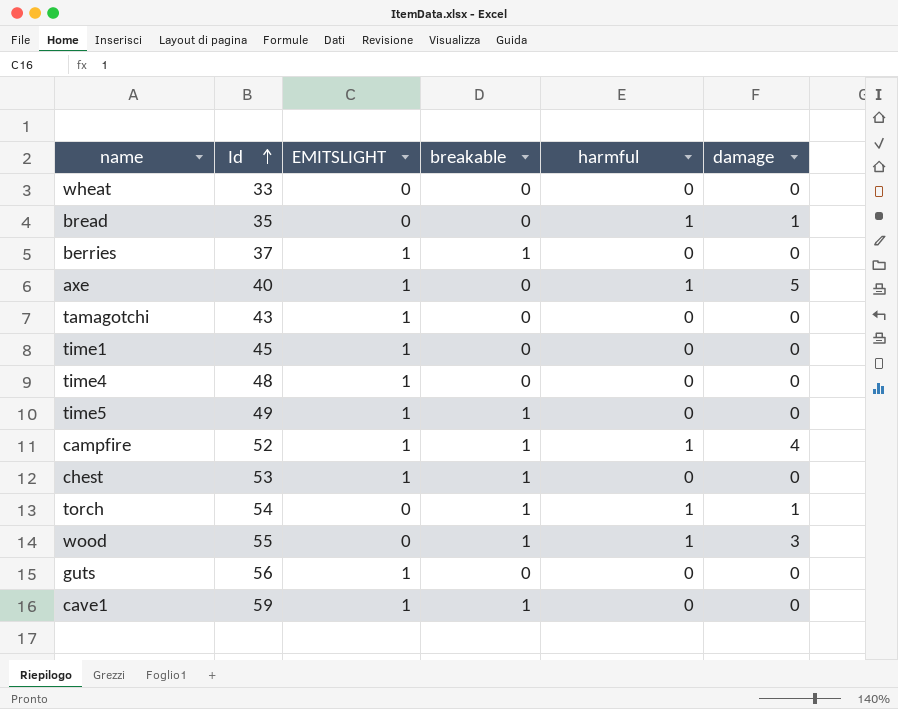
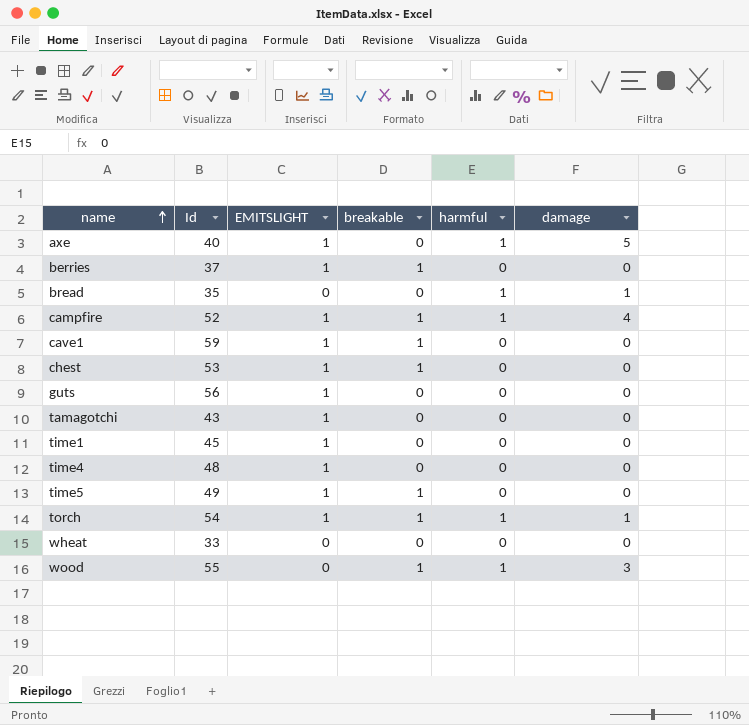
row order: Id ascending -> name ascending
torch | EMITSLIGHT: 0 -> 1

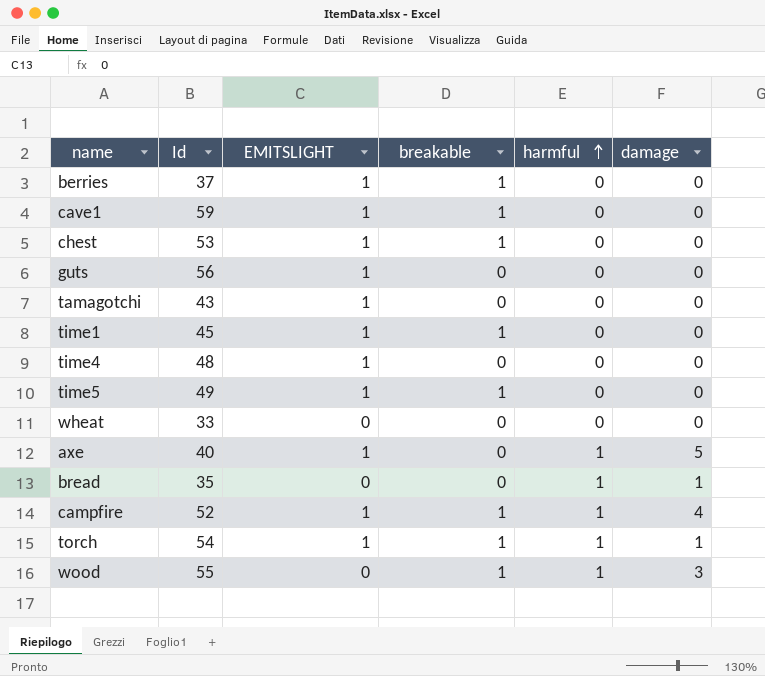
row order: name ascending -> harmful ascending
time1 | breakable: 0 -> 1

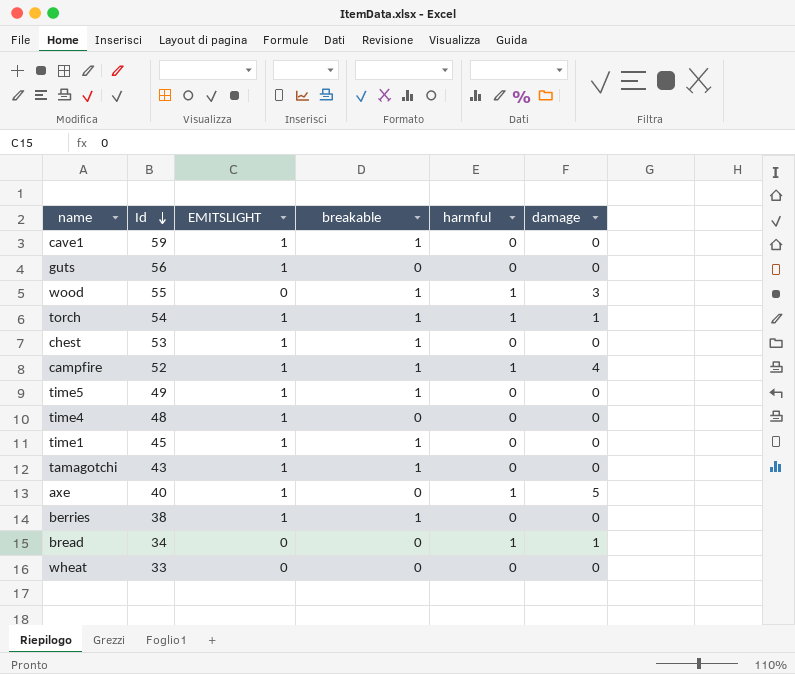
row order: harmful ascending -> Id descending
tamagotchi | breakable: 0 -> 1
berries | Id: 37 -> 38
bread | Id: 35 -> 34

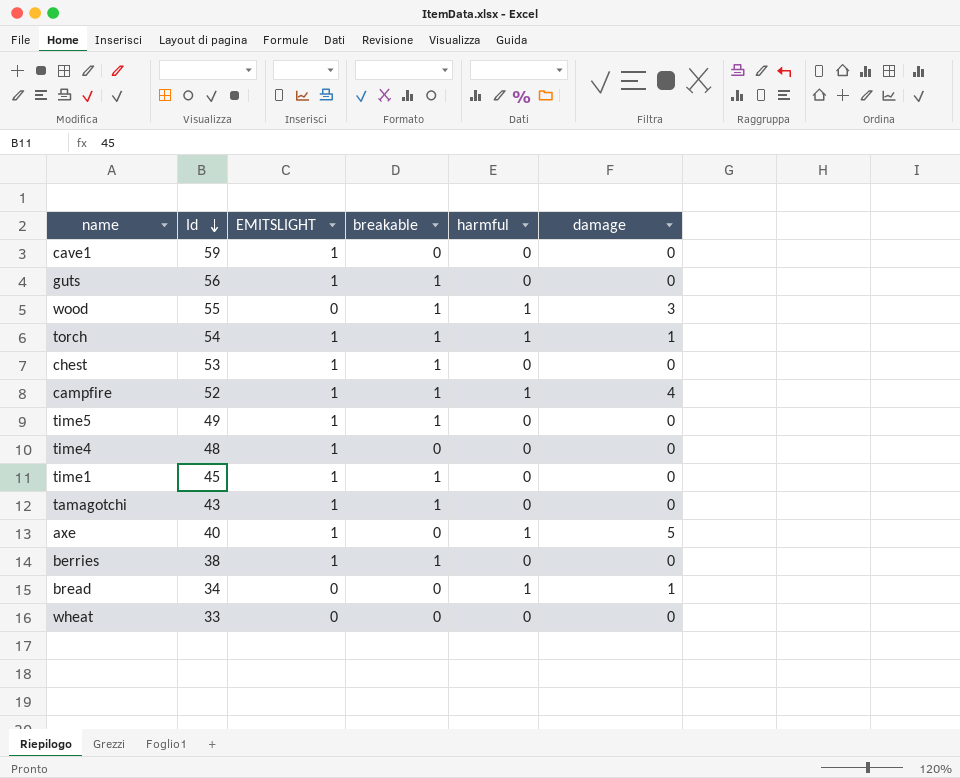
cave1 | breakable: 1 -> 0
guts | breakable: 0 -> 1

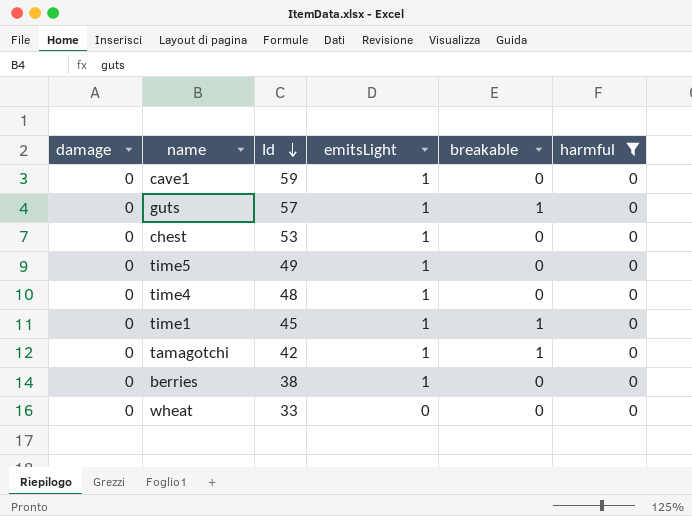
filter: none -> harmful = 0
column damage | position: 6 -> 1
column name: EMITSLIGHT -> emitsLight
guts | Id: 56 -> 57
chest | breakable: 1 -> 0
time5 | breakable: 1 -> 0
tamagotchi | Id: 43 -> 42
berries | breakable: 1 -> 0

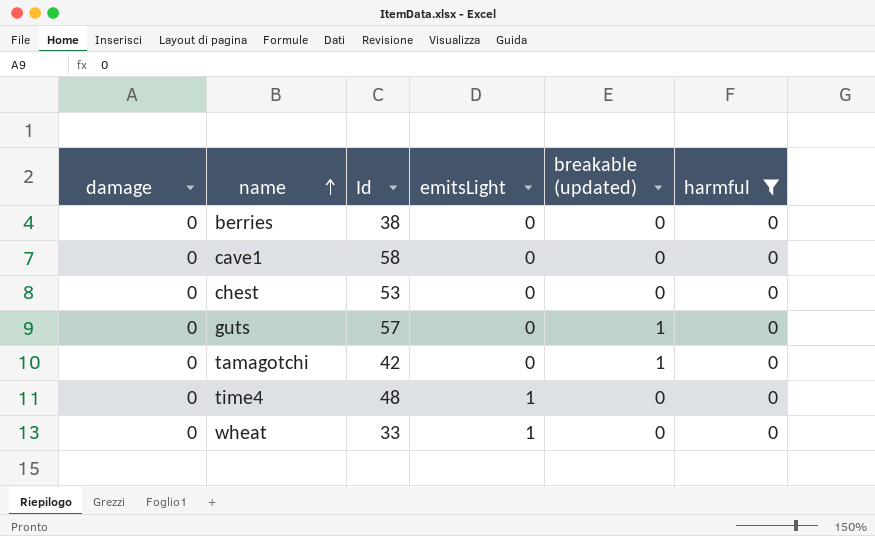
row order: Id descending -> name ascending
column name: breakable -> breakable (updated)
row time5: 0 | 49 | 1 | 0 | 0 -> none
row time1: 0 | 45 | 1 | 1 | 0 -> none
berries | emitsLight: 1 -> 0
cave1 | Id: 59 -> 58
cave1 | emitsLight: 1 -> 0
chest | emitsLight: 1 -> 0
guts | emitsLight: 1 -> 0
tamagotchi | emitsLight: 1 -> 0
wheat | emitsLight: 0 -> 1

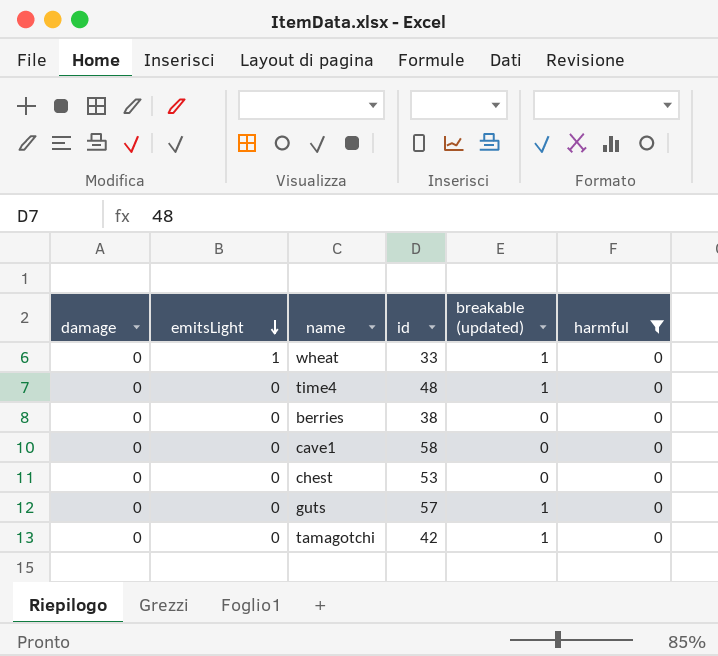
row order: name ascending -> emitsLight descending
column emitsLight | position: 4 -> 2
column name: Id -> id
wheat | breakable (updated): 0 -> 1
time4 | emitsLight: 1 -> 0
time4 | breakable (updated): 0 -> 1

